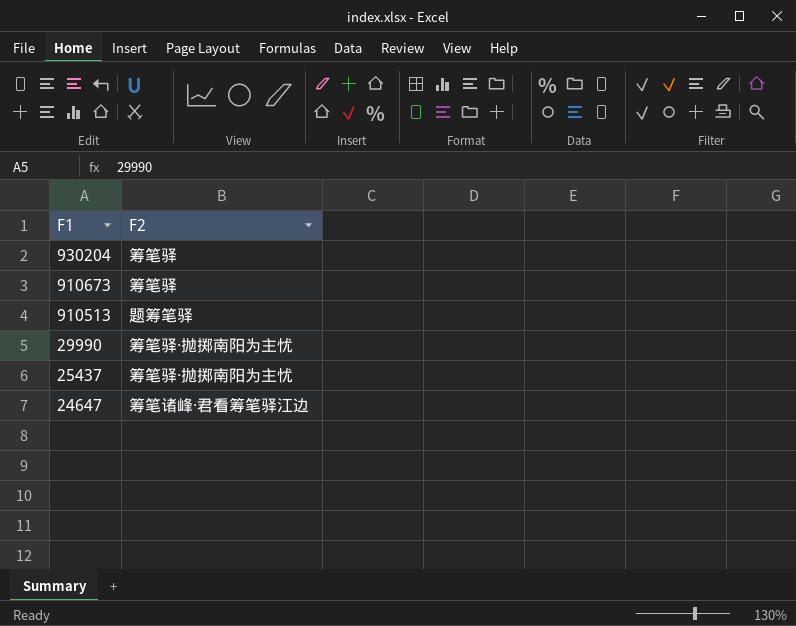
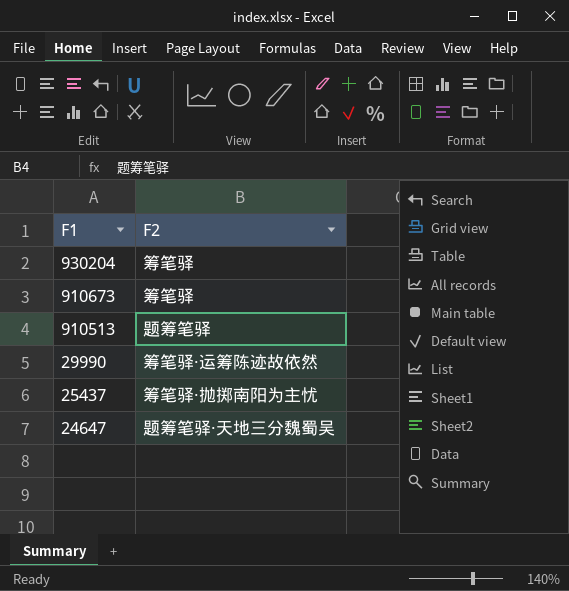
29990 | F2: 筹笔驿·抛掷南阳为主忧 -> 筹笔驿·运筹陈迹故依然
24647 | F2: 筹笔诸峰·君看筹笔驿江边 -> 题筹笔驿·天地三分魏蜀吴

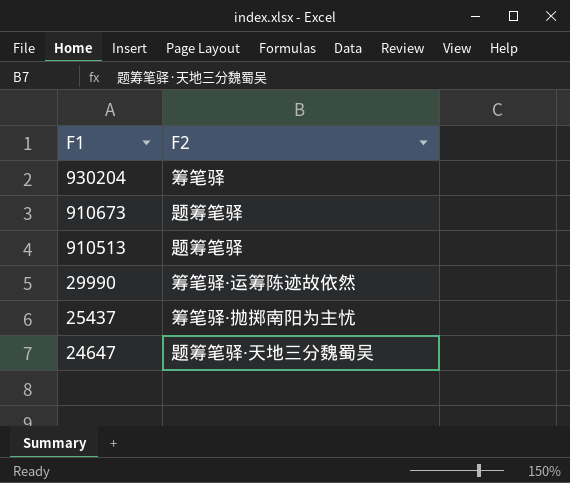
910673 | F2: 筹笔驿 -> 题筹笔驿

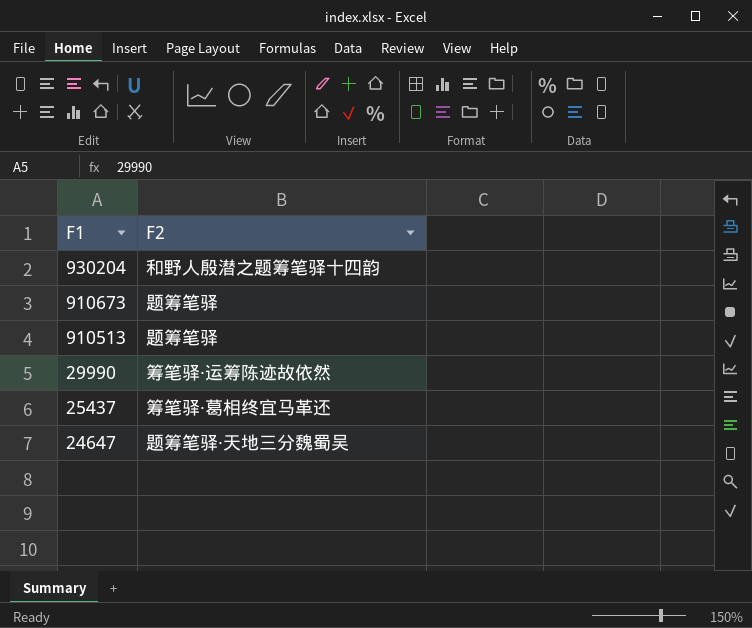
930204 | F2: 筹笔驿 -> 和野人殷潜之题筹笔驿十四韵
25437 | F2: 筹笔驿·抛掷南阳为主忧 -> 筹笔驿·葛相终宜马革还

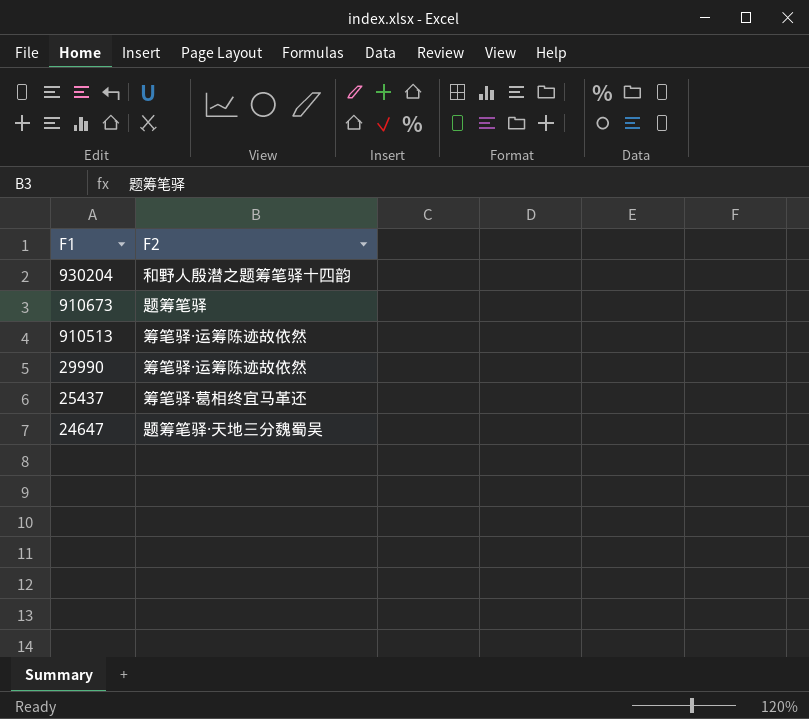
910513 | F2: 题筹笔驿 -> 筹笔驿·运筹陈迹故依然

